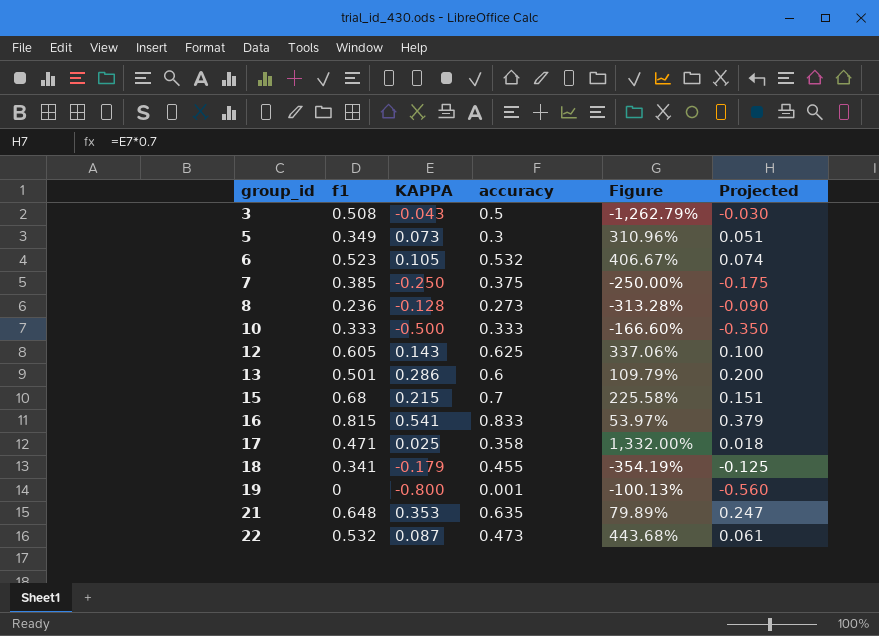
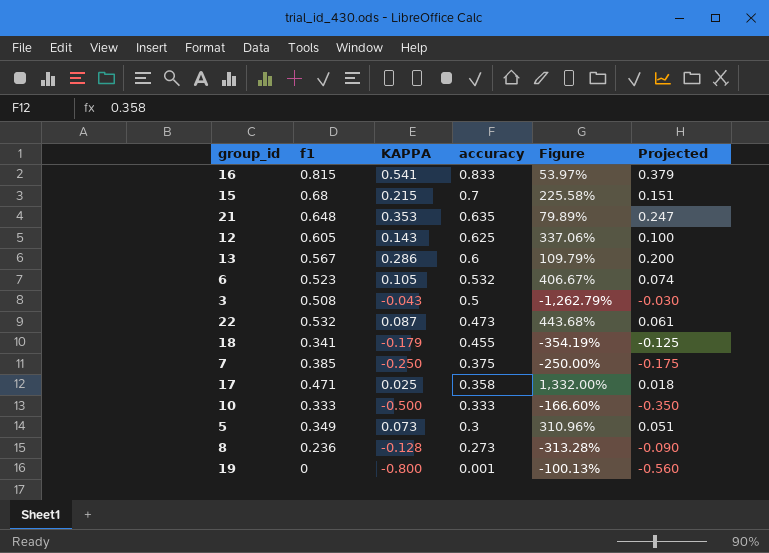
row order: group_id ascending -> accuracy descending
13 | f1: 0.501 -> 0.567

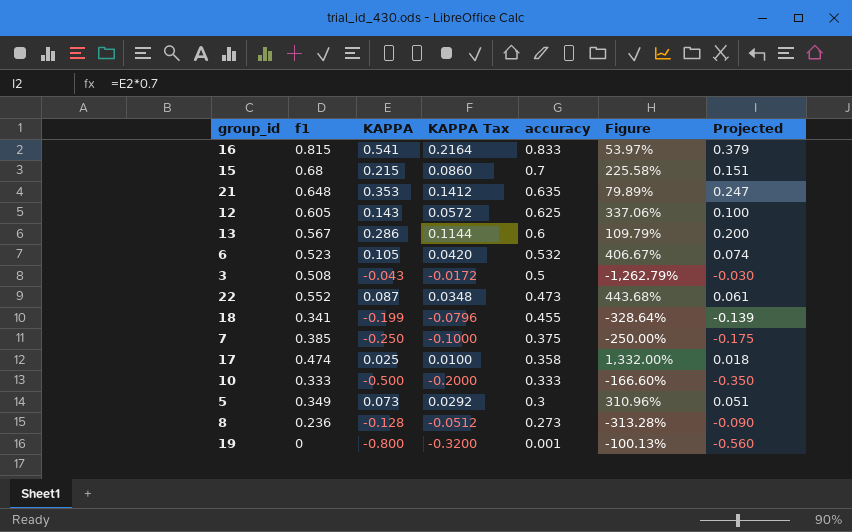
column KAPPA Tax | formula: none -> [KAPPA] * 0.4
22 | f1: 0.532 -> 0.552
18 | KAPPA: -0.179 -> -0.199
18 | Figure: -354.19% -> -328.64%
18 | Projected: -0.125 -> -0.139
17 | f1: 0.471 -> 0.474

